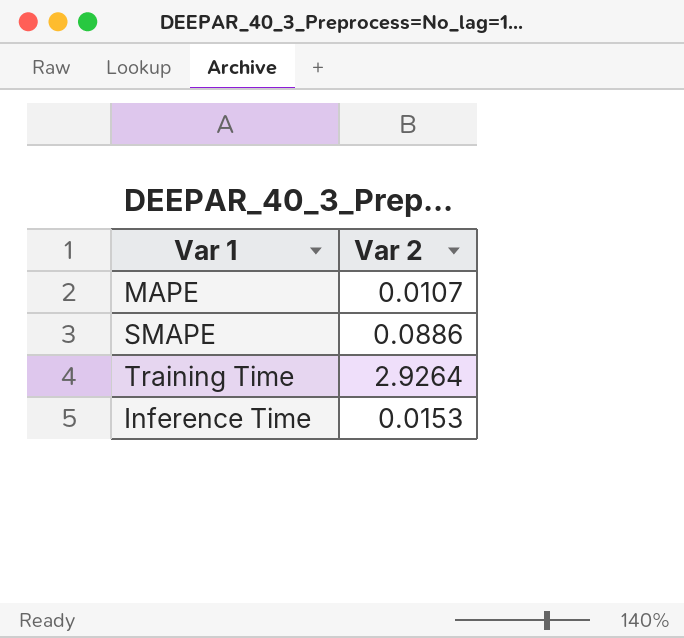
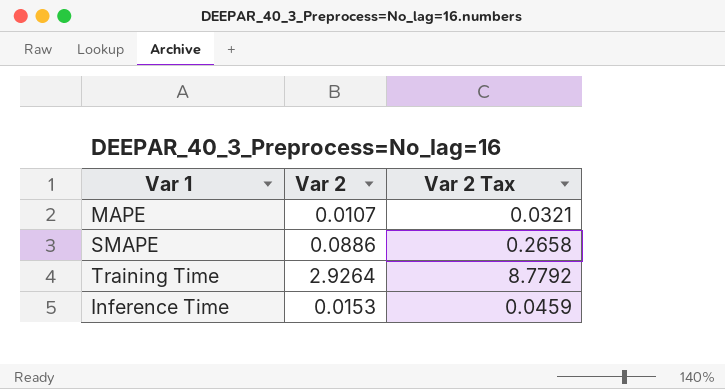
column Var 2 Tax | formula: none -> [Var 2] * 3

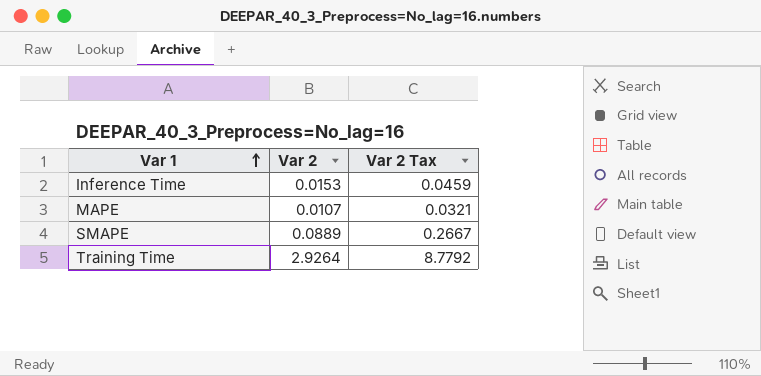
row order: none -> Var 1 ascending
SMAPE | Var 2: 0.0886 -> 0.0889
SMAPE | Var 2 Tax: 0.2658 -> 0.2667

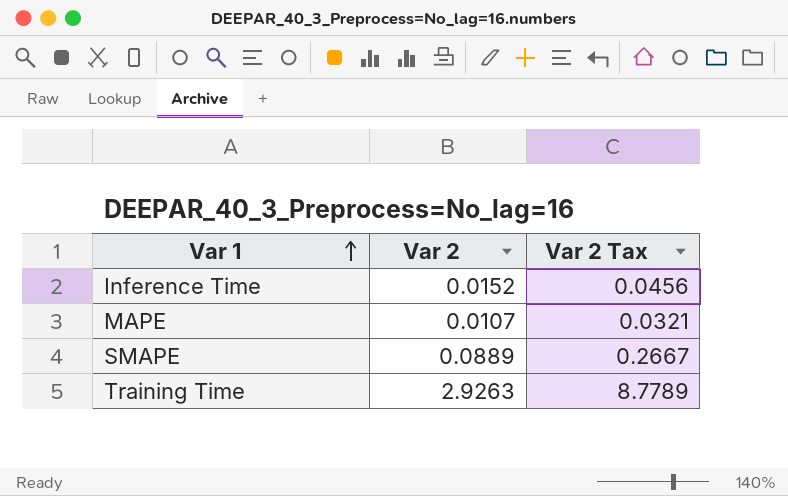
Inference Time | Var 2: 0.0153 -> 0.0152
Inference Time | Var 2 Tax: 0.0459 -> 0.0456
Training Time | Var 2: 2.9264 -> 2.9263
Training Time | Var 2 Tax: 8.7792 -> 8.7789

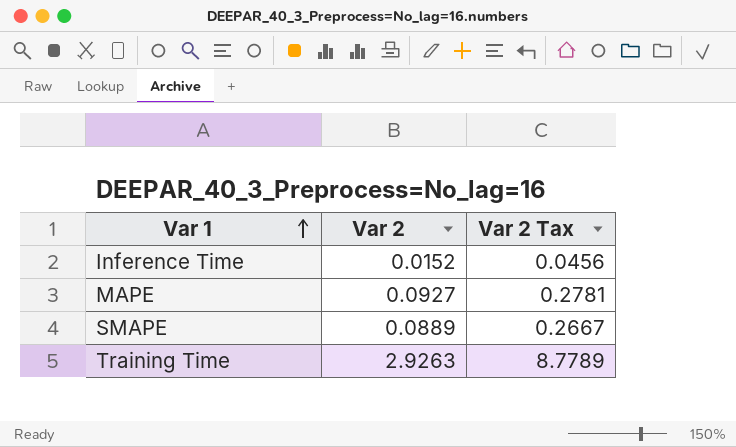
MAPE | Var 2: 0.0107 -> 0.0927
MAPE | Var 2 Tax: 0.0321 -> 0.2781

